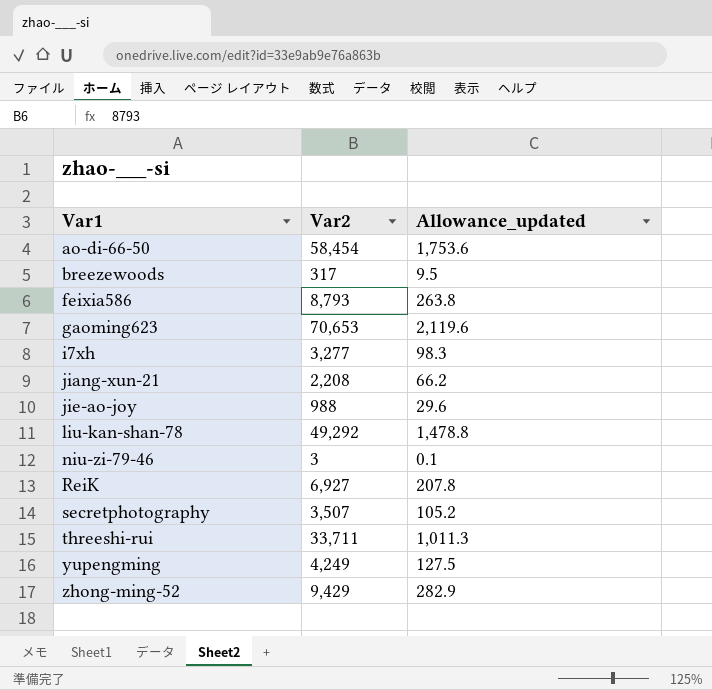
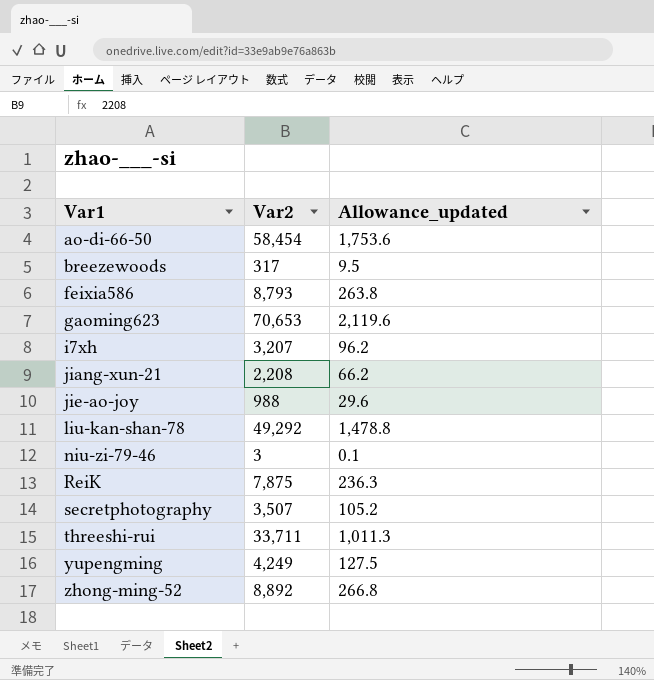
i7xh | Var2: 3,277 -> 3,207
i7xh | Allowance_updated: 98.3 -> 96.2
ReiK | Var2: 6,927 -> 7,875
ReiK | Allowance_updated: 207.8 -> 236.3
zhong-ming-52 | Var2: 9,429 -> 8,892
zhong-ming-52 | Allowance_updated: 282.9 -> 266.8

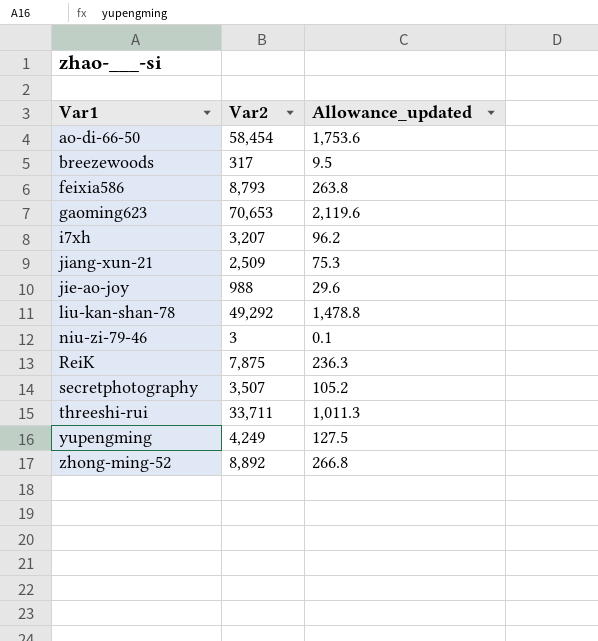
jiang-xun-21 | Var2: 2,208 -> 2,509
jiang-xun-21 | Allowance_updated: 66.2 -> 75.3

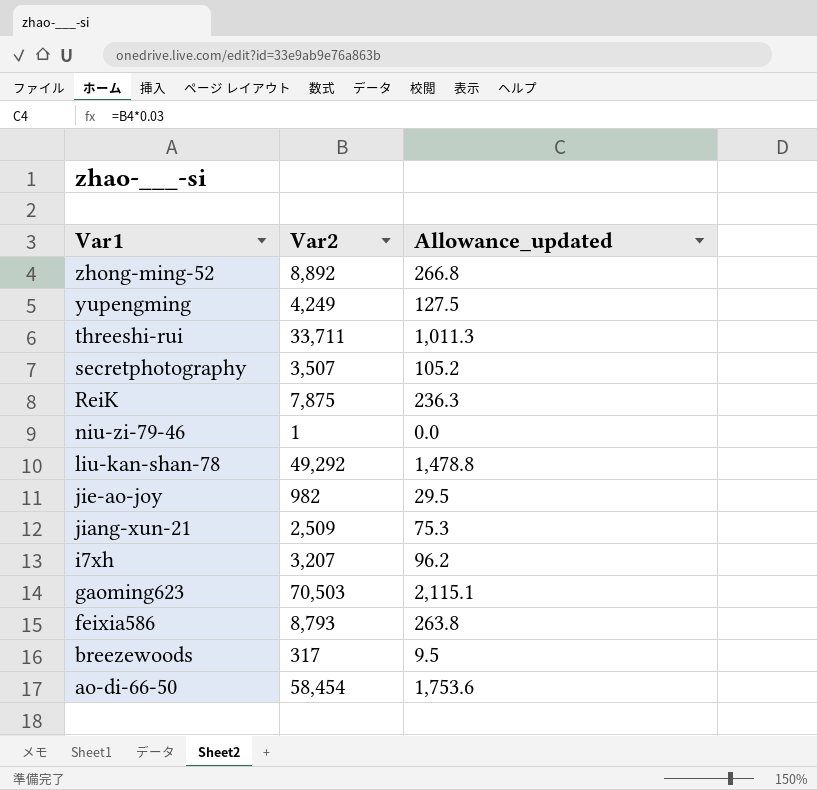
row order: Var1 ascending -> Var1 descending
niu-zi-79-46 | Var2: 3 -> 1
niu-zi-79-46 | Allowance_updated: 0.1 -> 0.0
jie-ao-joy | Var2: 988 -> 982
jie-ao-joy | Allowance_updated: 29.6 -> 29.5
gaoming623 | Var2: 70,653 -> 70,503
gaoming623 | Allowance_updated: 2,119.6 -> 2,115.1

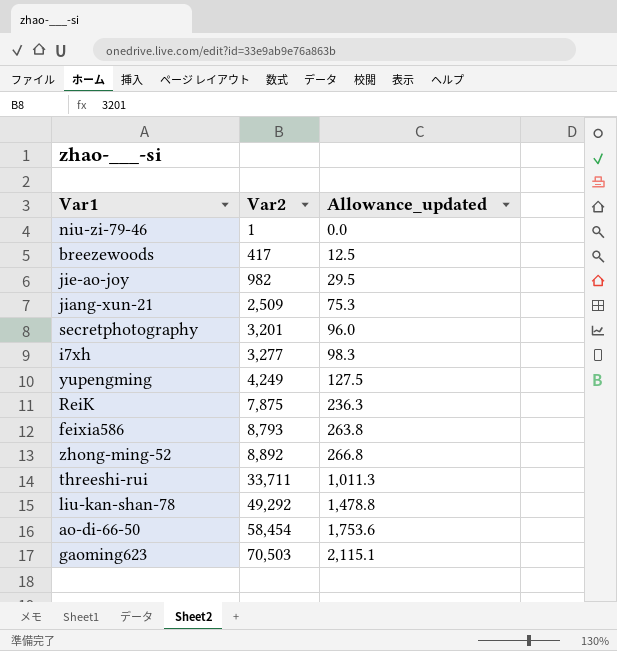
row order: Var1 descending -> Var2 ascending
breezewoods | Var2: 317 -> 417
breezewoods | Allowance_updated: 9.5 -> 12.5
secretphotography | Var2: 3,507 -> 3,201
secretphotography | Allowance_updated: 105.2 -> 96.0
i7xh | Var2: 3,207 -> 3,277
i7xh | Allowance_updated: 96.2 -> 98.3

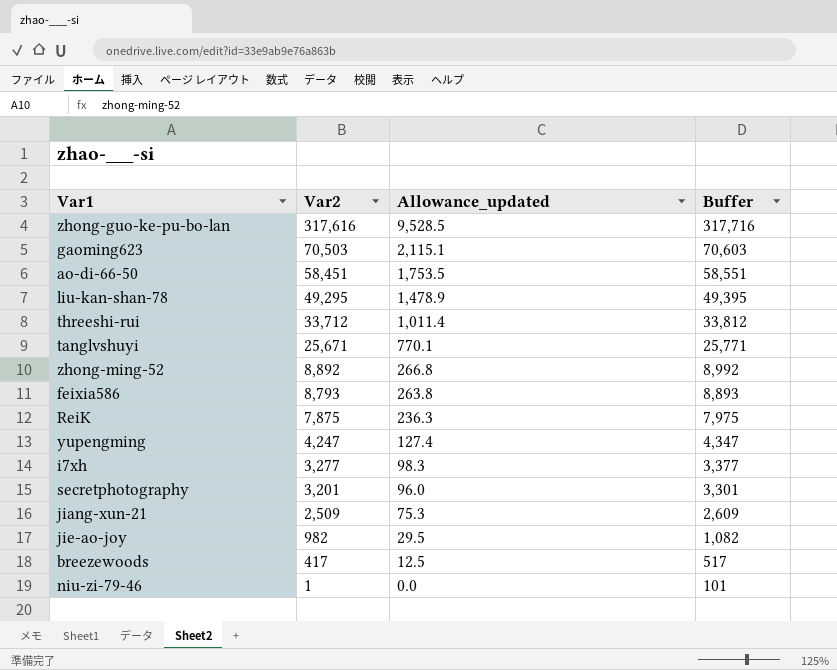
row order: Var2 ascending -> Var2 descending
column Buffer | formula: none -> [Var2] + 100
row zhong-guo-ke-pu-bo-lan: none -> 317,616 | 9,528.5 | 317,716
ao-di-66-50 | Var2: 58,454 -> 58,451
ao-di-66-50 | Allowance_updated: 1,753.6 -> 1,753.5
liu-kan-shan-78 | Var2: 49,292 -> 49,295
liu-kan-shan-78 | Allowance_updated: 1,478.8 -> 1,478.9
threeshi-rui | Var2: 33,711 -> 33,712
threeshi-rui | Allowance_updated: 1,011.3 -> 1,011.4
row tanglvshuyi: none -> 25,671 | 770.1 | 25,771
yupengming | Var2: 4,249 -> 4,247
yupengming | Allowance_updated: 127.5 -> 127.4

